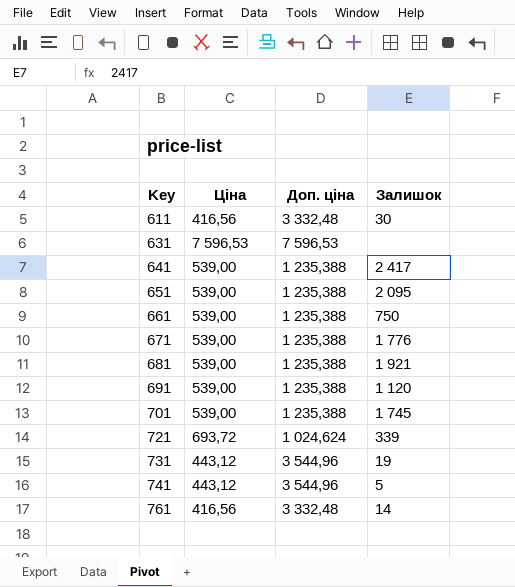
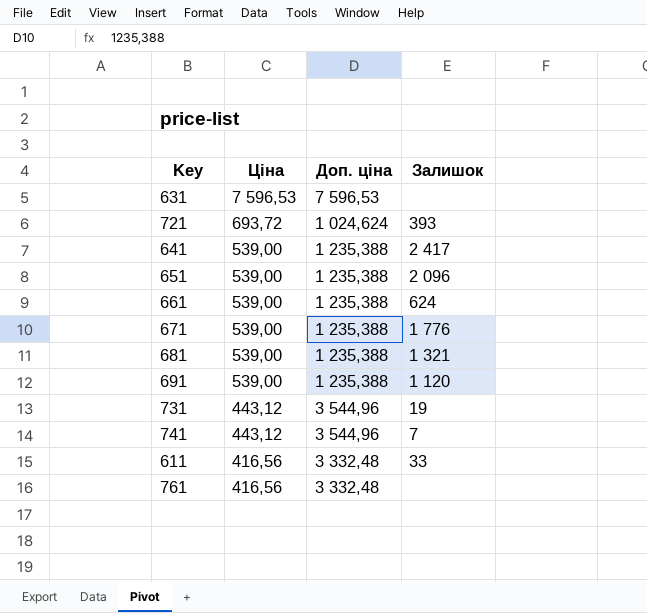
row order: Key ascending -> Ціна descending
row 701: 539,00 | 1 235,388 | 1 745 -> none
721 | Залишок: 339 -> 393
651 | Залишок: 2 095 -> 2 096
661 | Залишок: 750 -> 624
681 | Залишок: 1 921 -> 1 321
741 | Залишок: 5 -> 7
611 | Залишок: 30 -> 33
761 | Залишок: 14 -> none

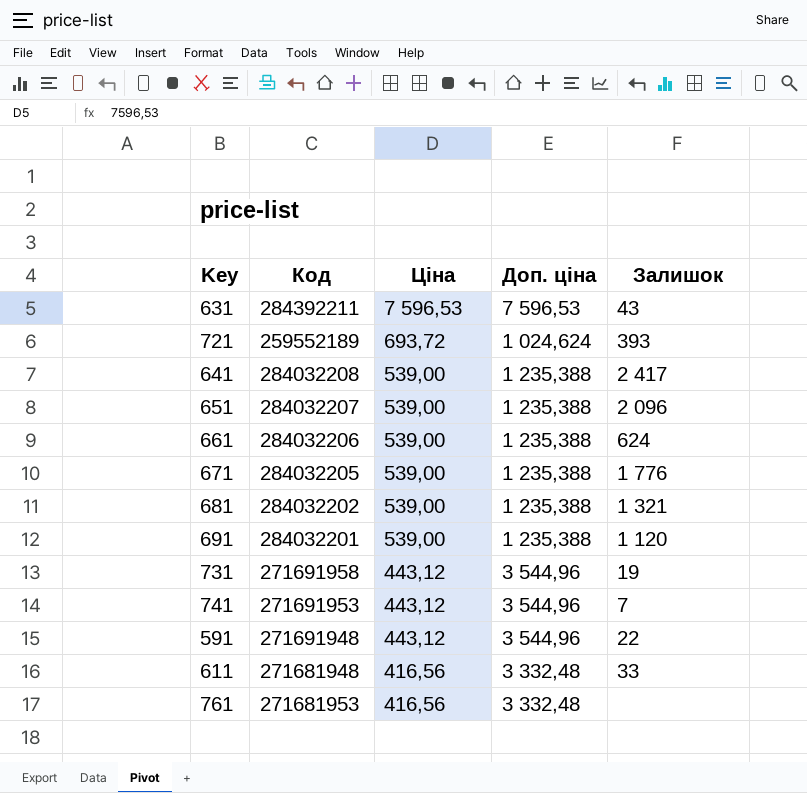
column Код | position: none -> 2
631 | Залишок: none -> 43
row 591: none -> 271691948 | 443,12 | 3 544,96 | 22

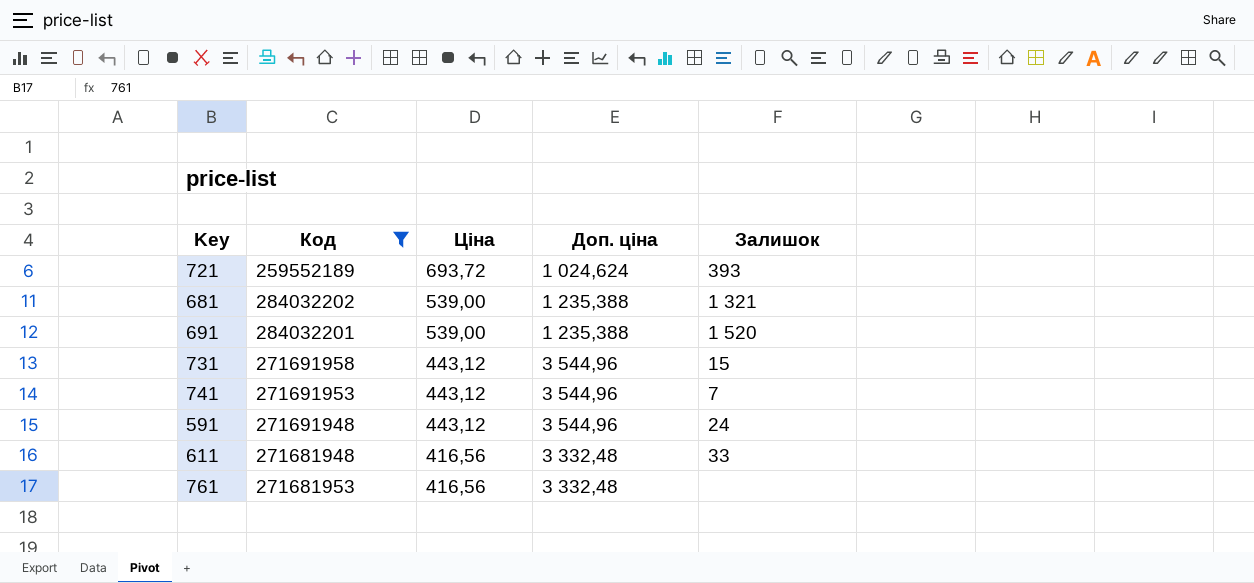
filter: none -> Код <= 284032202
691 | Залишок: 1 120 -> 1 520
731 | Залишок: 19 -> 15
591 | Залишок: 22 -> 24

